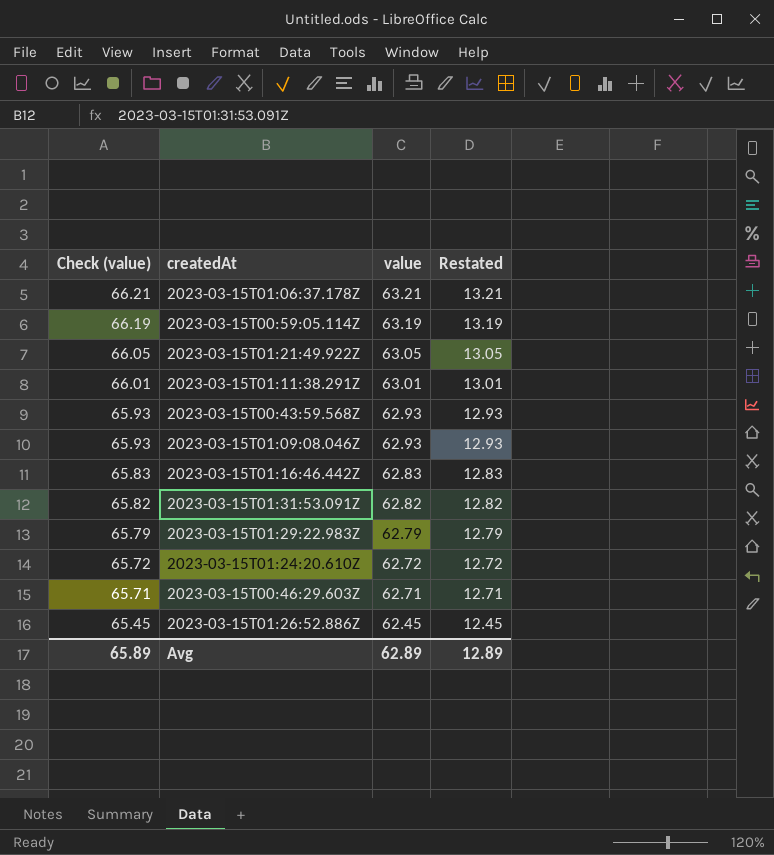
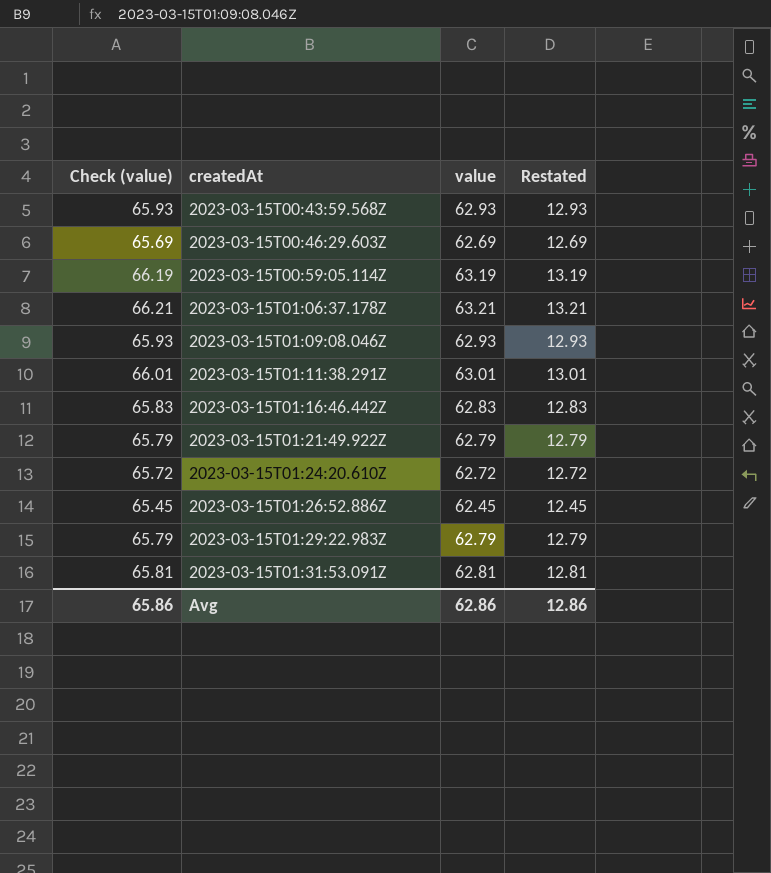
row order: Check (value) descending -> createdAt ascending
2023-03-15T00:46:29.603Z | Check (value): 65.71 -> 65.69
2023-03-15T00:46:29.603Z | value: 62.71 -> 62.69
2023-03-15T00:46:29.603Z | Restated: 12.71 -> 12.69
2023-03-15T01:21:49.922Z | Check (value): 66.05 -> 65.79
2023-03-15T01:21:49.922Z | value: 63.05 -> 62.79
2023-03-15T01:21:49.922Z | Restated: 13.05 -> 12.79
2023-03-15T01:31:53.091Z | Check (value): 65.82 -> 65.81
2023-03-15T01:31:53.091Z | value: 62.82 -> 62.81
2023-03-15T01:31:53.091Z | Restated: 12.82 -> 12.81
Avg | Check (value): 65.89 -> 65.86
Avg | value: 62.89 -> 62.86
Avg | Restated: 12.89 -> 12.86

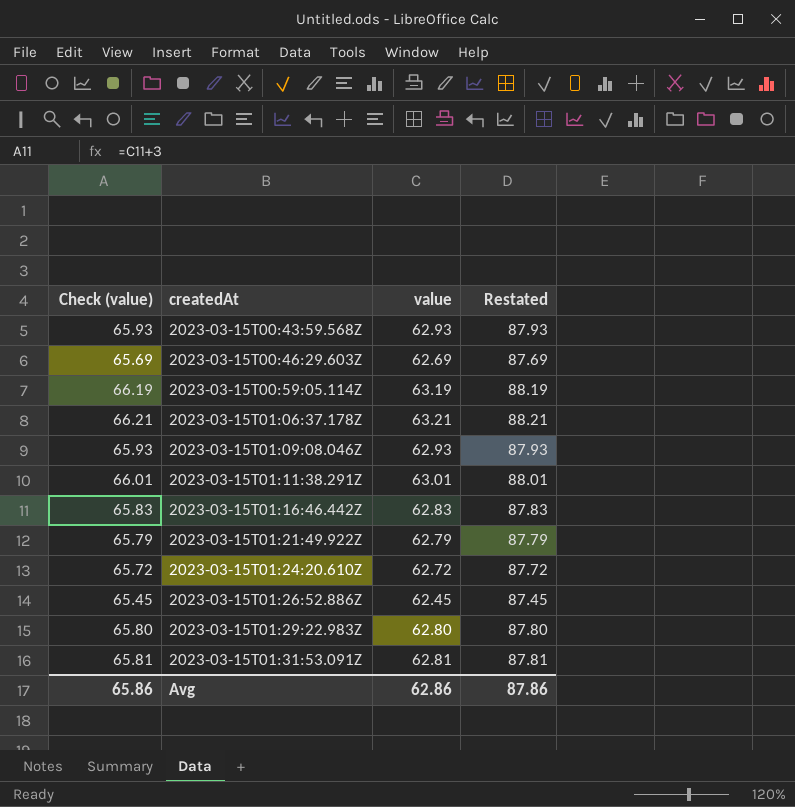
column Restated | formula: [value] - 50 -> [value] + 25
2023-03-15T01:29:22.983Z | Check (value): 65.79 -> 65.80
2023-03-15T01:29:22.983Z | value: 62.79 -> 62.80
Avg | Restated: 12.86 -> 87.86

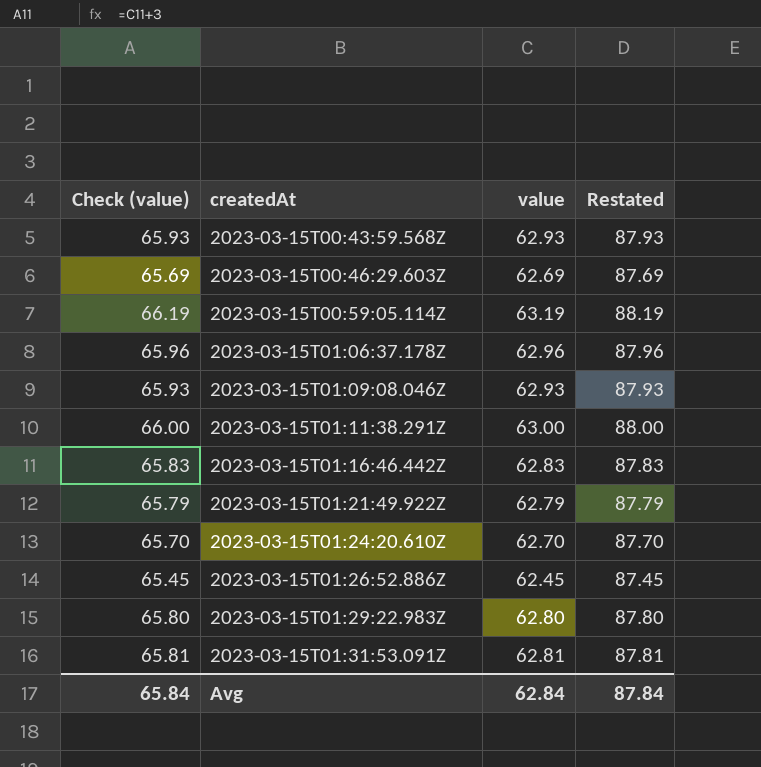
2023-03-15T01:06:37.178Z | Check (value): 66.21 -> 65.96
2023-03-15T01:06:37.178Z | value: 63.21 -> 62.96
2023-03-15T01:06:37.178Z | Restated: 88.21 -> 87.96
2023-03-15T01:11:38.291Z | Check (value): 66.01 -> 66.00
2023-03-15T01:11:38.291Z | value: 63.01 -> 63.00
2023-03-15T01:11:38.291Z | Restated: 88.01 -> 88.00
2023-03-15T01:24:20.610Z | Check (value): 65.72 -> 65.70
2023-03-15T01:24:20.610Z | value: 62.72 -> 62.70
2023-03-15T01:24:20.610Z | Restated: 87.72 -> 87.70
Avg | Check (value): 65.86 -> 65.84
Avg | value: 62.86 -> 62.84
Avg | Restated: 87.86 -> 87.84

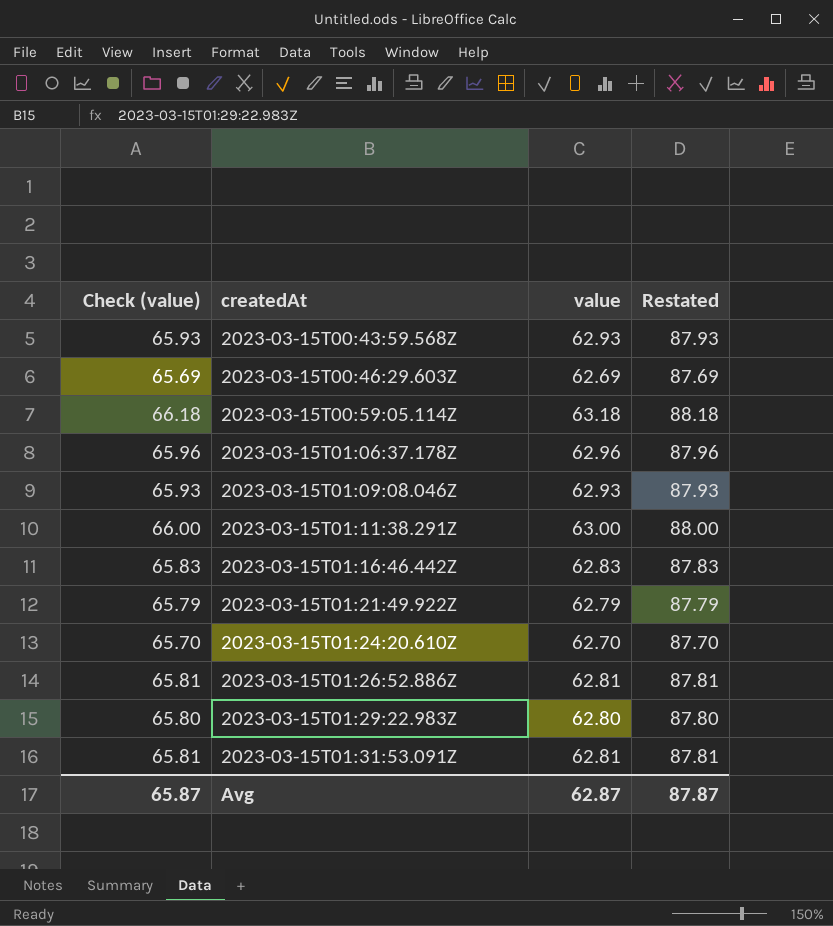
2023-03-15T00:59:05.114Z | Check (value): 66.19 -> 66.18
2023-03-15T00:59:05.114Z | value: 63.19 -> 63.18
2023-03-15T00:59:05.114Z | Restated: 88.19 -> 88.18
2023-03-15T01:26:52.886Z | Check (value): 65.45 -> 65.81
2023-03-15T01:26:52.886Z | value: 62.45 -> 62.81
2023-03-15T01:26:52.886Z | Restated: 87.45 -> 87.81
Avg | Check (value): 65.84 -> 65.87
Avg | value: 62.84 -> 62.87
Avg | Restated: 87.84 -> 87.87

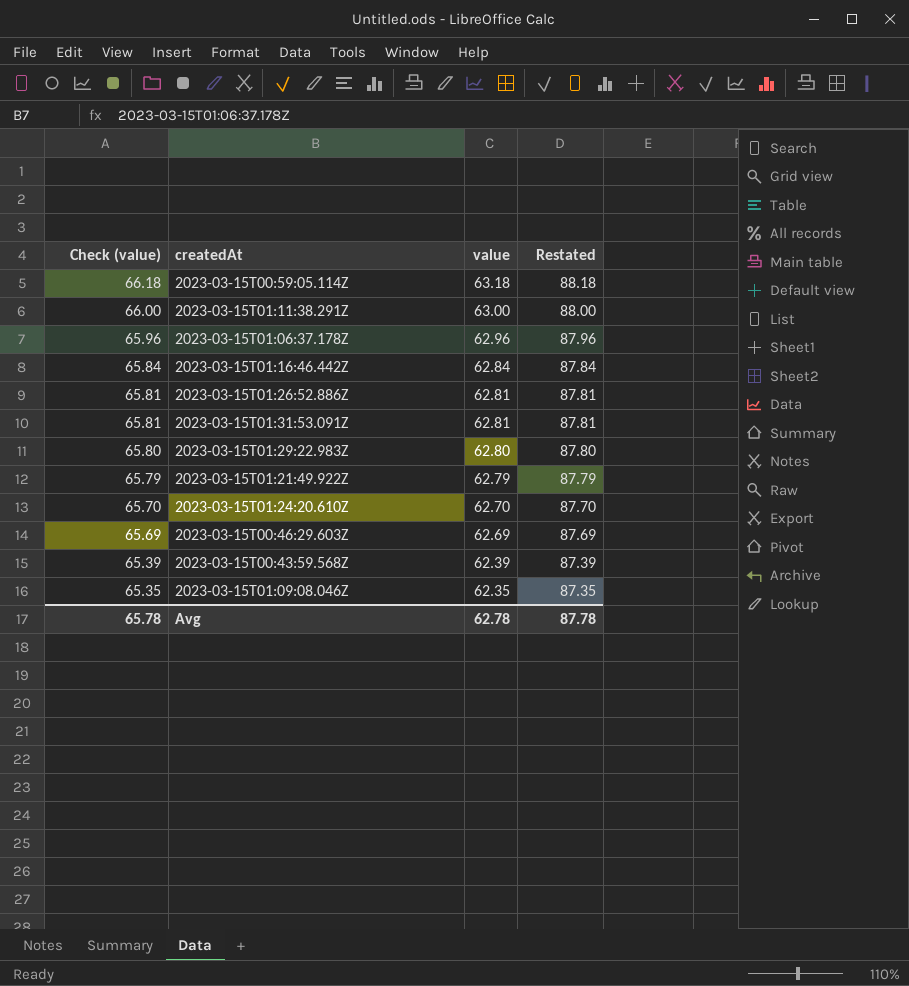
row order: createdAt ascending -> Check (value) descending
2023-03-15T01:16:46.442Z | Check (value): 65.83 -> 65.84
2023-03-15T01:16:46.442Z | value: 62.83 -> 62.84
2023-03-15T01:16:46.442Z | Restated: 87.83 -> 87.84
2023-03-15T00:43:59.568Z | Check (value): 65.93 -> 65.39
2023-03-15T00:43:59.568Z | value: 62.93 -> 62.39
2023-03-15T00:43:59.568Z | Restated: 87.93 -> 87.39
2023-03-15T01:09:08.046Z | Check (value): 65.93 -> 65.35
2023-03-15T01:09:08.046Z | value: 62.93 -> 62.35
2023-03-15T01:09:08.046Z | Restated: 87.93 -> 87.35
Avg | Check (value): 65.87 -> 65.78
Avg | value: 62.87 -> 62.78
Avg | Restated: 87.87 -> 87.78

